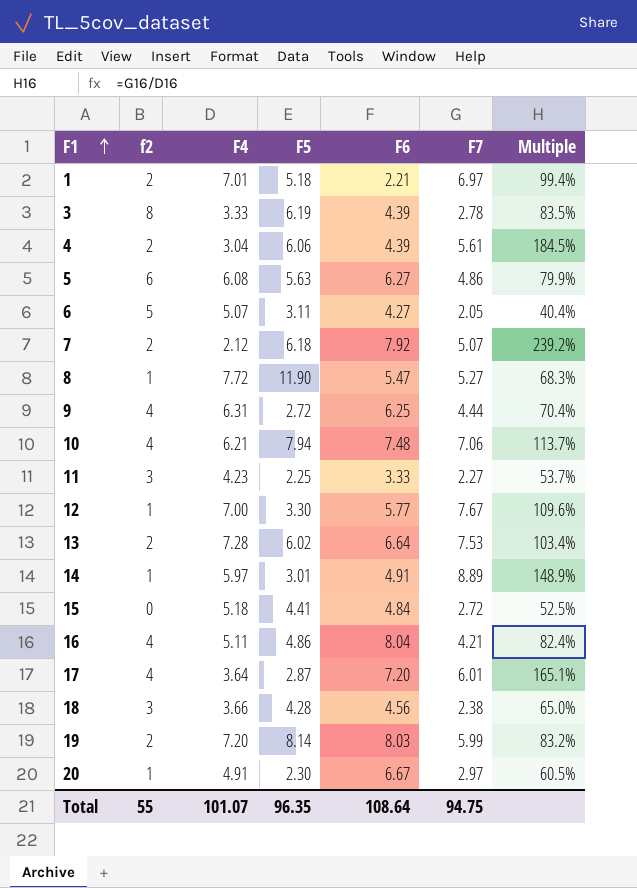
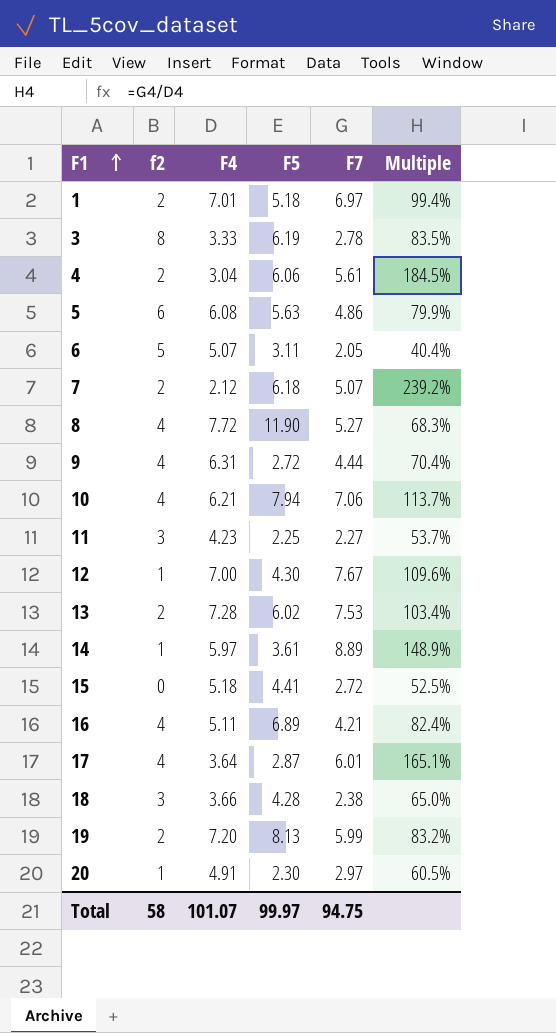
column F6 | position: 5 -> none
8 | f2: 1 -> 4
12 | F5: 3.30 -> 4.30
14 | F5: 3.01 -> 3.61
16 | F5: 4.86 -> 6.89
19 | F5: 8.14 -> 8.13
Total | f2: 55 -> 58
Total | F5: 96.35 -> 99.97

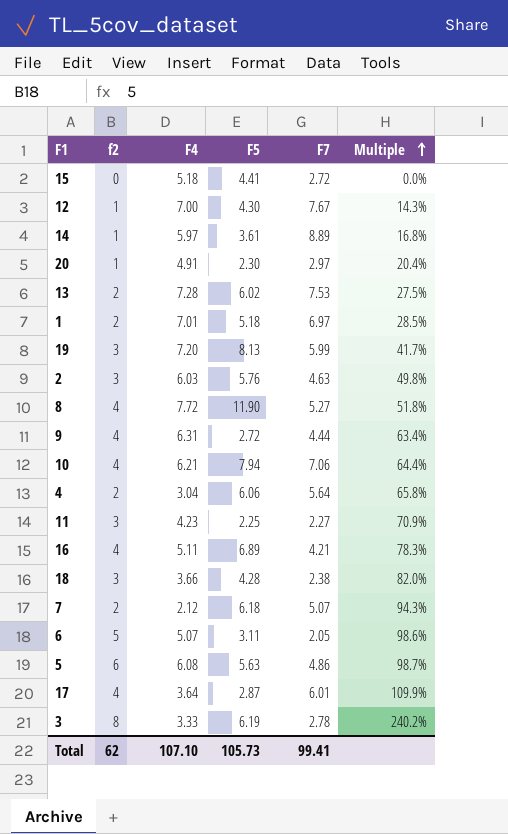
row order: F1 ascending -> Multiple ascending
column Multiple | formula: [F7] / [F4] -> [f2] / [F4]
19 | f2: 2 -> 3
row 2: none -> 3 | 6.03 | 5.76 | 4.63 | 49.8%
4 | F7: 5.61 -> 5.64
Total | f2: 58 -> 62
Total | F4: 101.07 -> 107.10
Total | F5: 99.97 -> 105.73
Total | F7: 94.75 -> 99.41

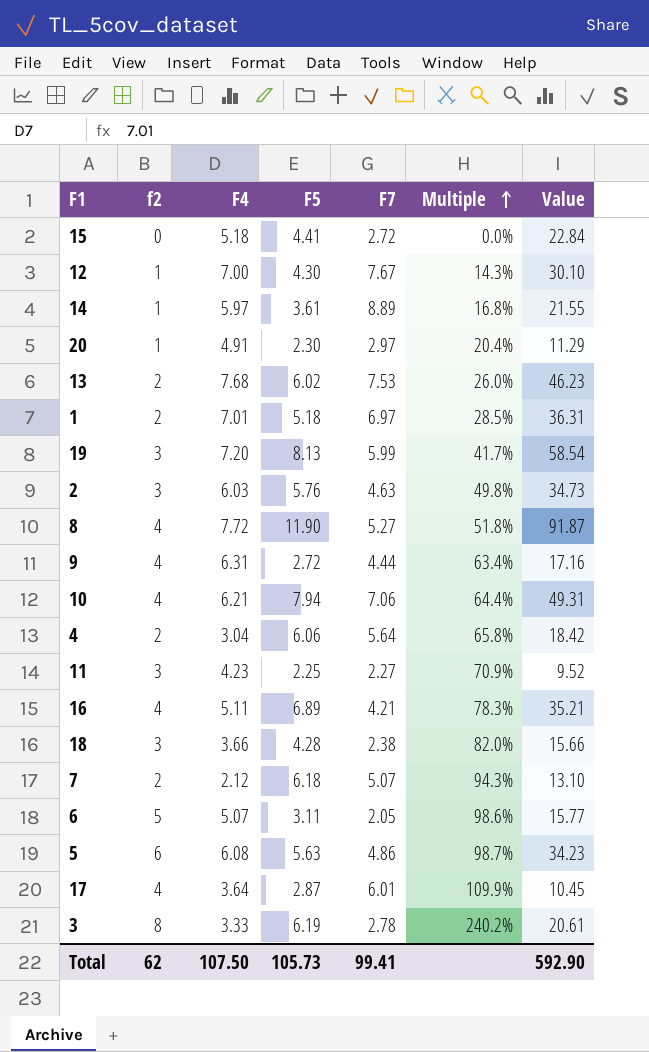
column Value | formula: none -> [F4] * [F5]
13 | F4: 7.28 -> 7.68
13 | Multiple: 27.5% -> 26.0%
Total | F4: 107.10 -> 107.50

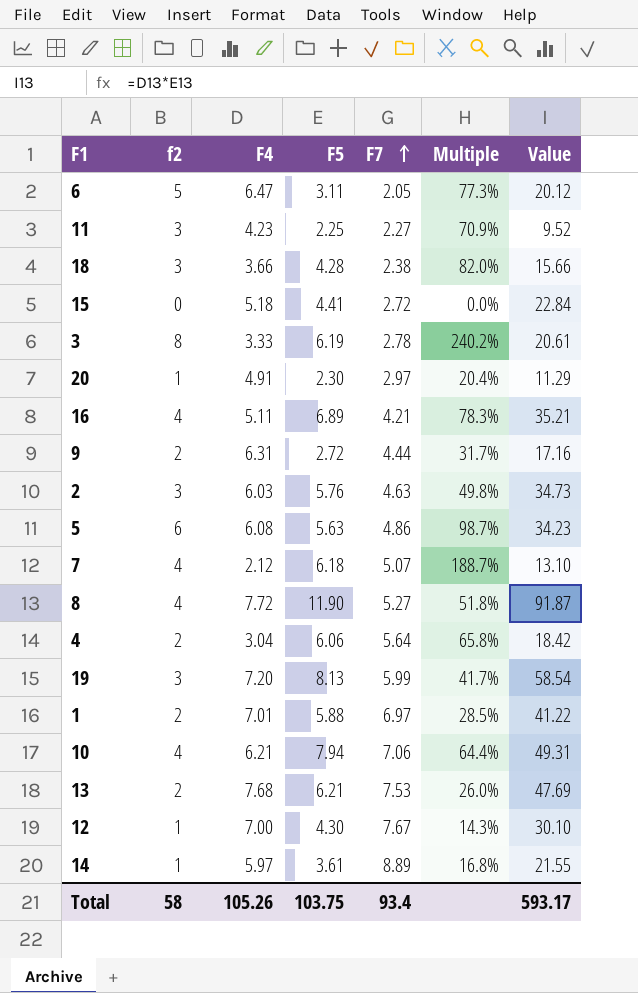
row order: Multiple ascending -> F7 ascending
row 17: 4 | 3.64 | 2.87 | 6.01 | 109.9% | 10.45 -> none
6 | F4: 5.07 -> 6.47
6 | Multiple: 98.6% -> 77.3%
6 | Value: 15.77 -> 20.12
9 | f2: 4 -> 2
9 | Multiple: 63.4% -> 31.7%
7 | f2: 2 -> 4
7 | Multiple: 94.3% -> 188.7%
1 | F5: 5.18 -> 5.88
1 | Value: 36.31 -> 41.22
13 | F5: 6.02 -> 6.21
13 | Value: 46.23 -> 47.69
Total | f2: 62 -> 58
Total | F4: 107.50 -> 105.26
Total | F5: 105.73 -> 103.75
Total | F7: 99.41 -> 93.4
Total | Value: 592.90 -> 593.17

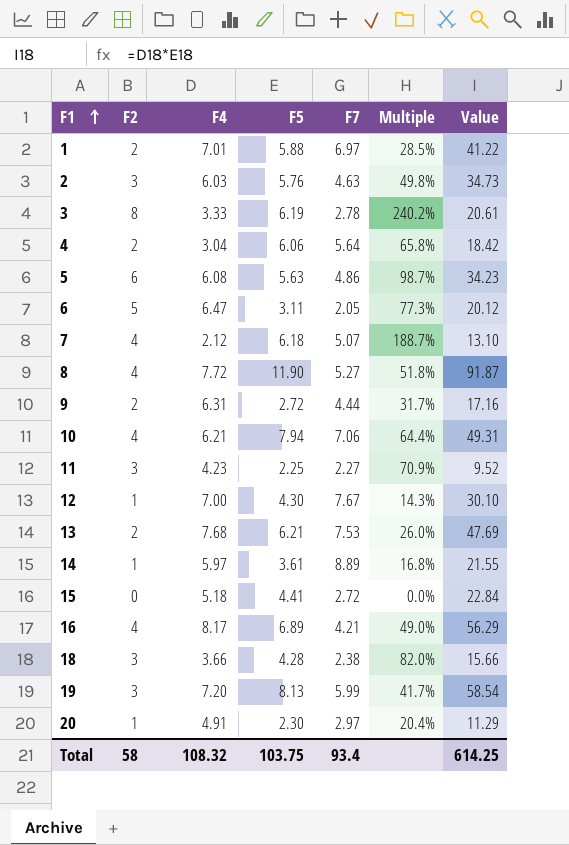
row order: F7 ascending -> F1 ascending
column name: f2 -> F2
16 | F4: 5.11 -> 8.17
16 | Multiple: 78.3% -> 49.0%
16 | Value: 35.21 -> 56.29
Total | F4: 105.26 -> 108.32
Total | Value: 593.17 -> 614.25

